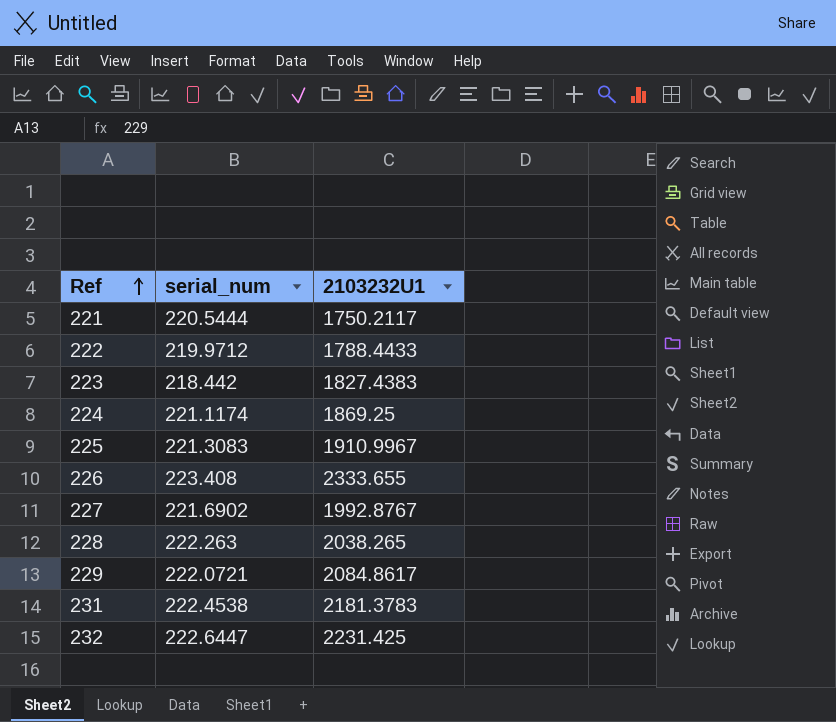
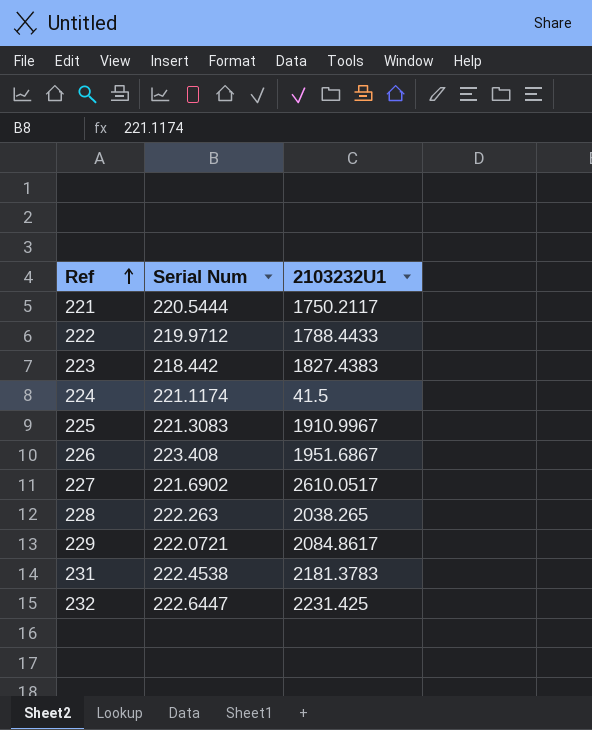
column name: serial_num -> Serial Num
224 | 2103232U1: 1869.25 -> 41.5
226 | 2103232U1: 2333.655 -> 1951.6867
227 | 2103232U1: 1992.8767 -> 2610.0517

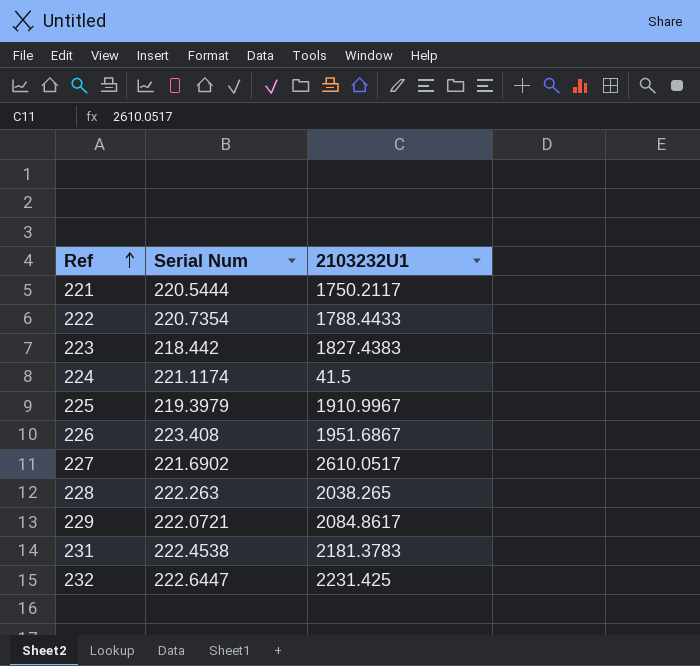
222 | Serial Num: 219.9712 -> 220.7354
225 | Serial Num: 221.3083 -> 219.3979

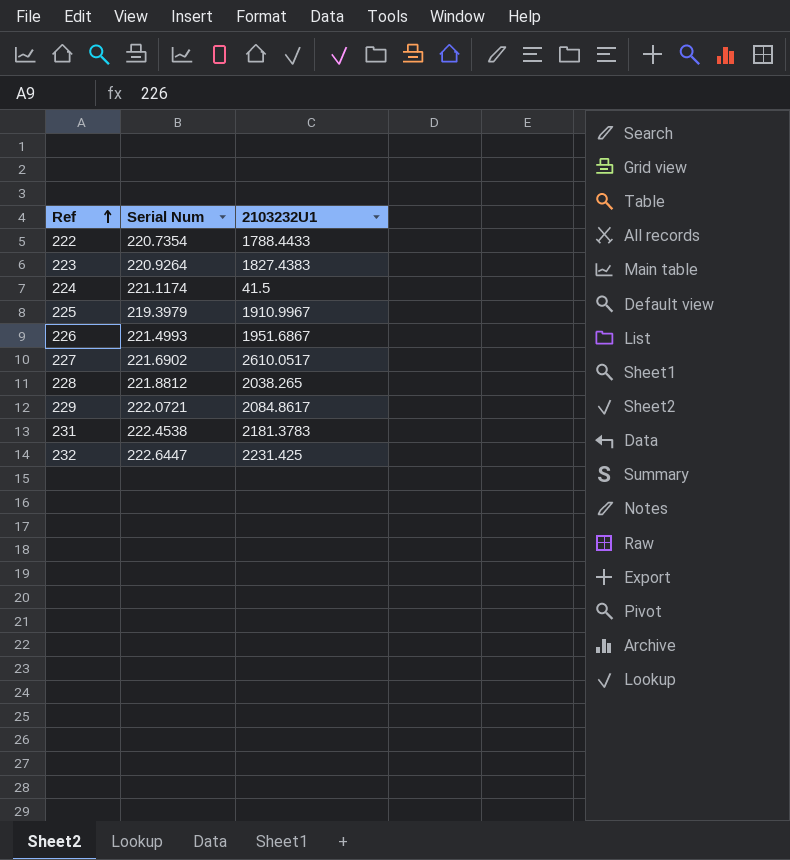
row 221: 220.5444 | 1750.2117 -> none
223 | Serial Num: 218.442 -> 220.9264
226 | Serial Num: 223.408 -> 221.4993
228 | Serial Num: 222.263 -> 221.8812

